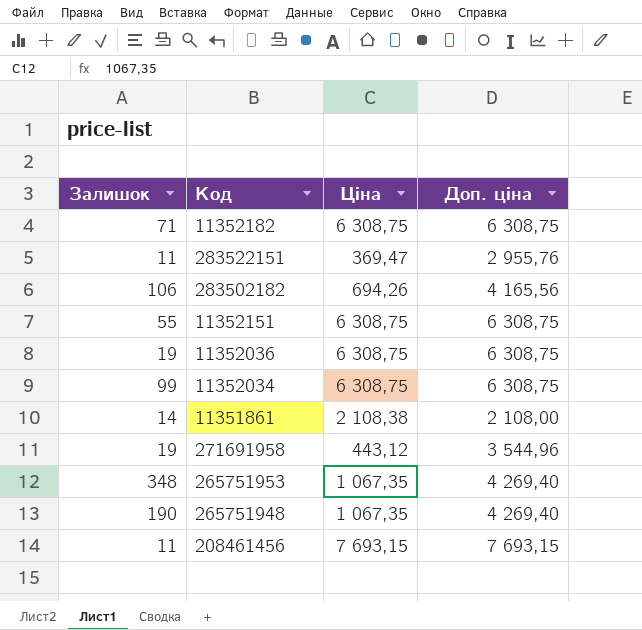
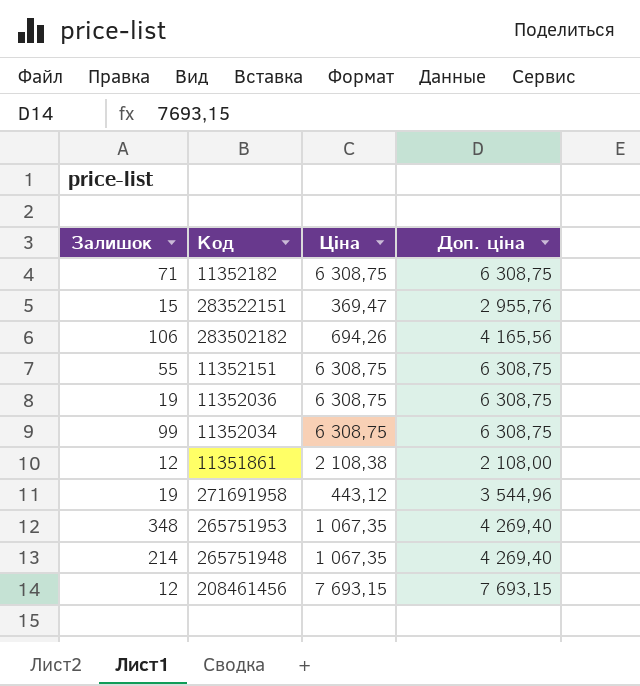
283522151 | Залишок: 11 -> 15
11351861 | Залишок: 14 -> 12
265751948 | Залишок: 190 -> 214
208461456 | Залишок: 11 -> 12

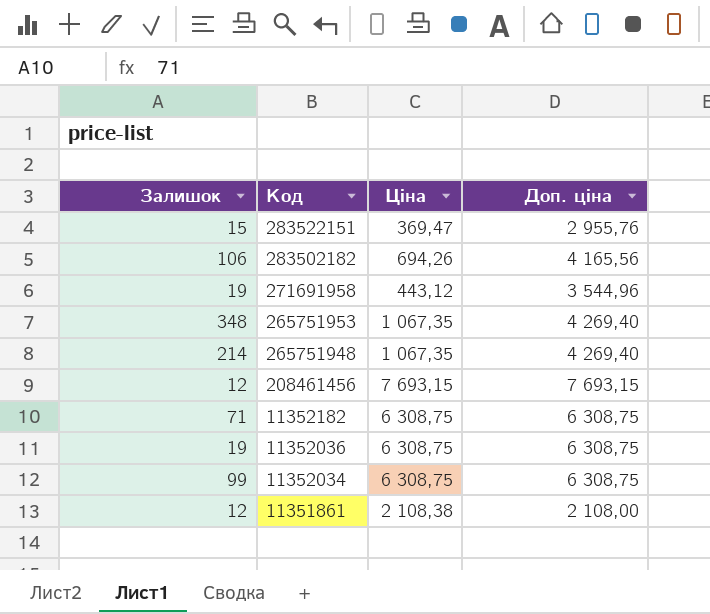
row order: none -> Код descending
row 11352151: 55 | 6 308,75 | 6 308,75 -> none

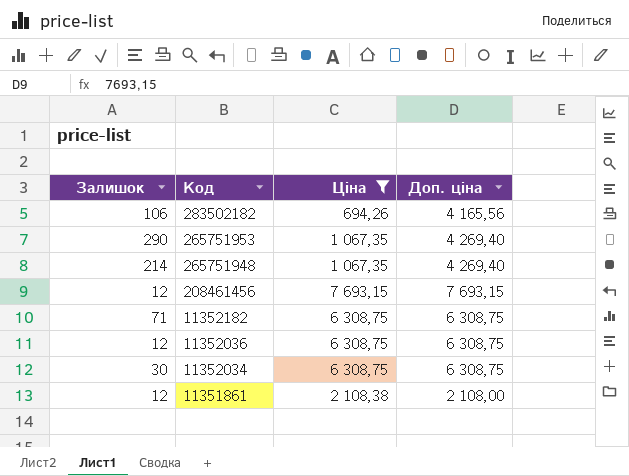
filter: none -> Ціна >= 694,26
265751953 | Залишок: 348 -> 290
11352036 | Залишок: 19 -> 12
11352034 | Залишок: 99 -> 30

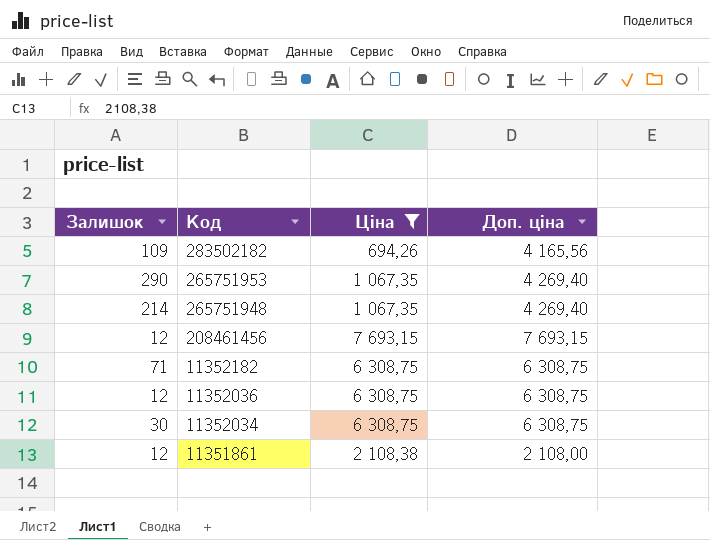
283502182 | Залишок: 106 -> 109

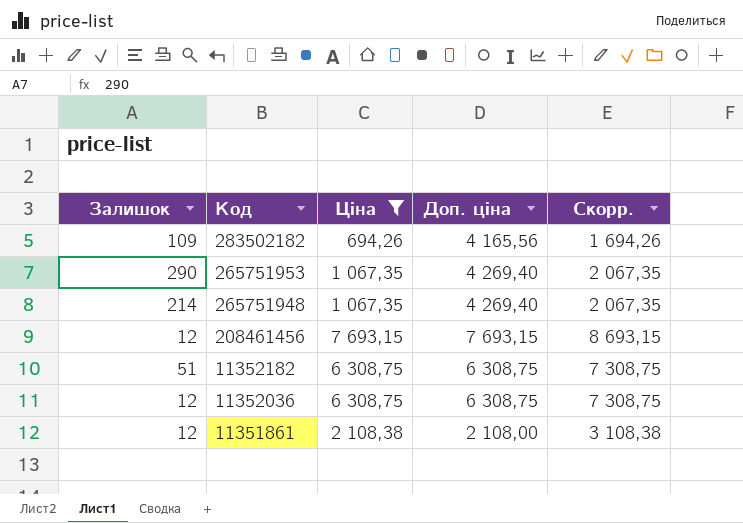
column Скорр. | formula: none -> [Ціна] + 1000
row 11352034: 30 | 6 308,75 | 6 308,75 -> none
11352182 | Залишок: 71 -> 51

